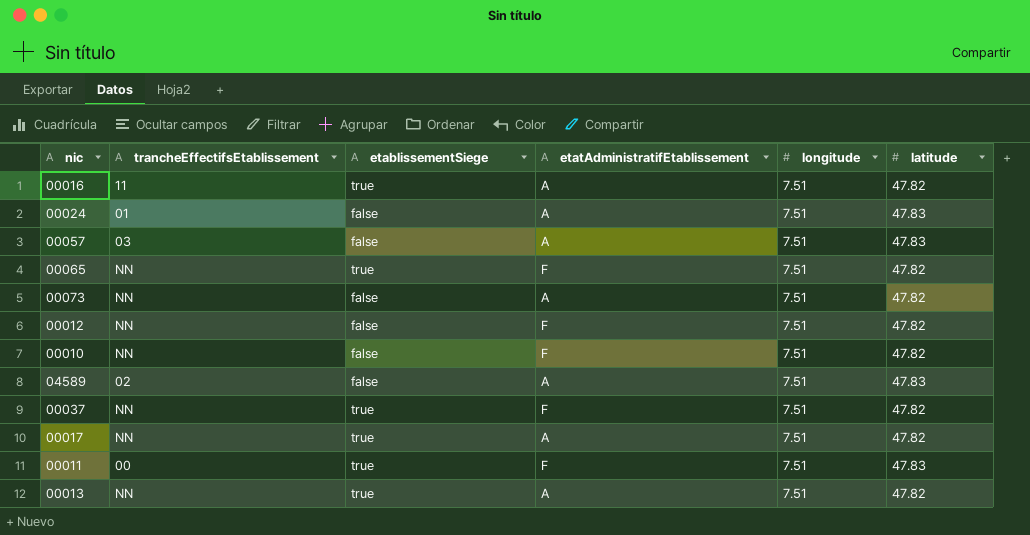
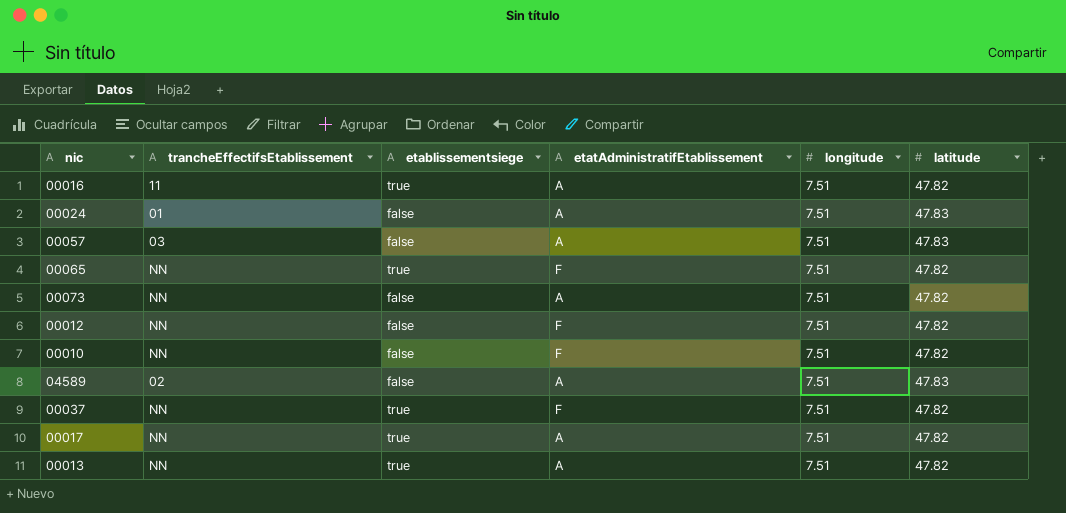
column name: etablissementSiege -> etablissementsiege
row 00011: 00 | true | F | 7.51 | 47.83 -> none

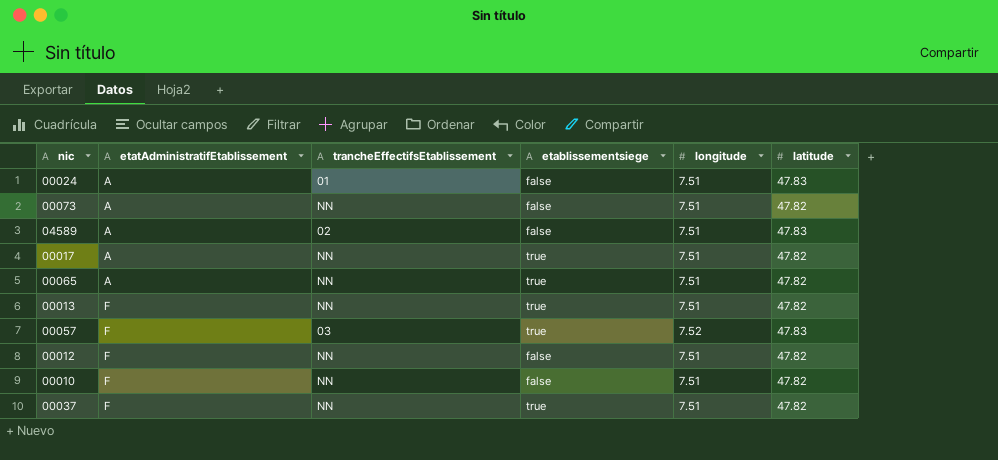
row order: none -> etatAdministratifEtablissement ascending
column etatAdministratifEtablissement | position: 4 -> 2
row 00016: 11 | true | A | 7.51 | 47.82 -> none
00065 | etatAdministratifEtablissement: F -> A
00013 | etatAdministratifEtablissement: A -> F
00057 | etatAdministratifEtablissement: A -> F
00057 | etablissementsiege: false -> true
00057 | longitude: 7.51 -> 7.52

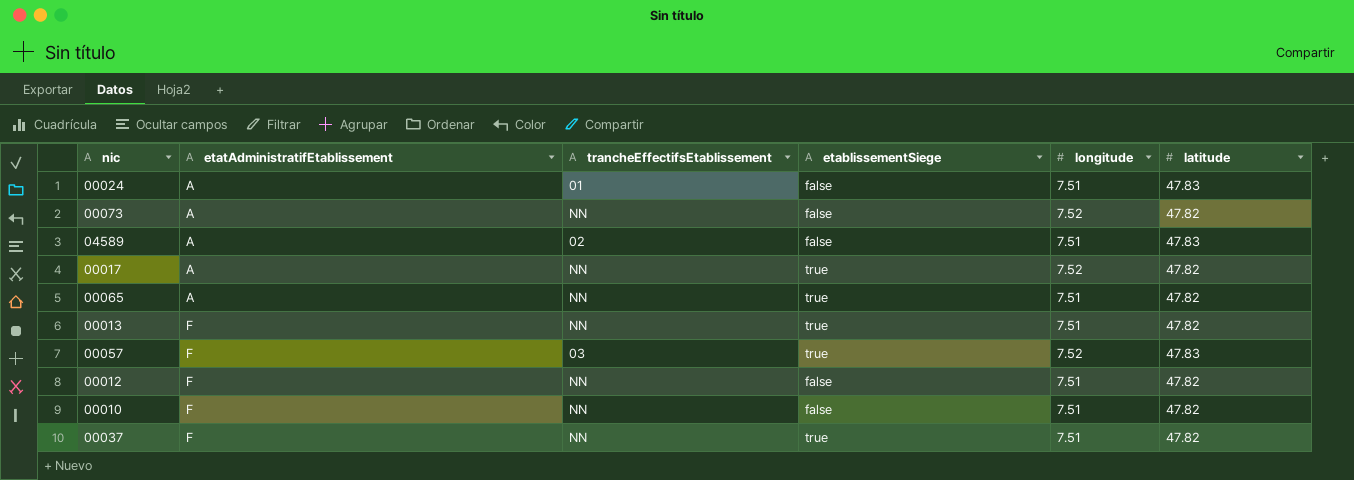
column name: etablissementsiege -> etablissementSiege
00073 | longitude: 7.51 -> 7.52
00017 | longitude: 7.51 -> 7.52

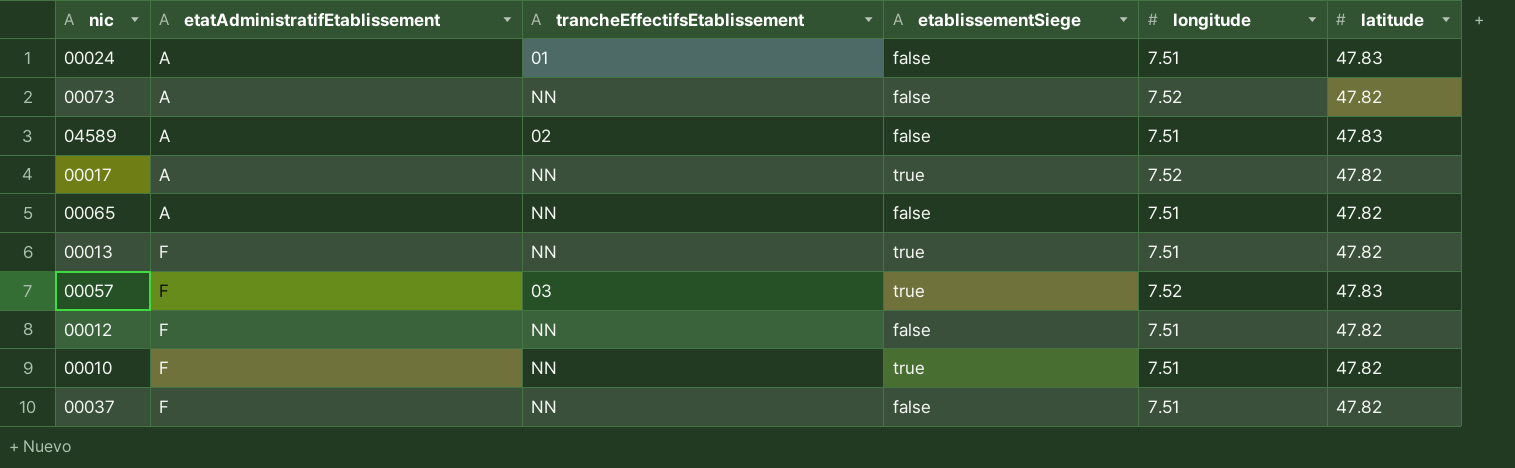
00065 | etablissementSiege: true -> false
00010 | etablissementSiege: false -> true
00037 | etablissementSiege: true -> false

